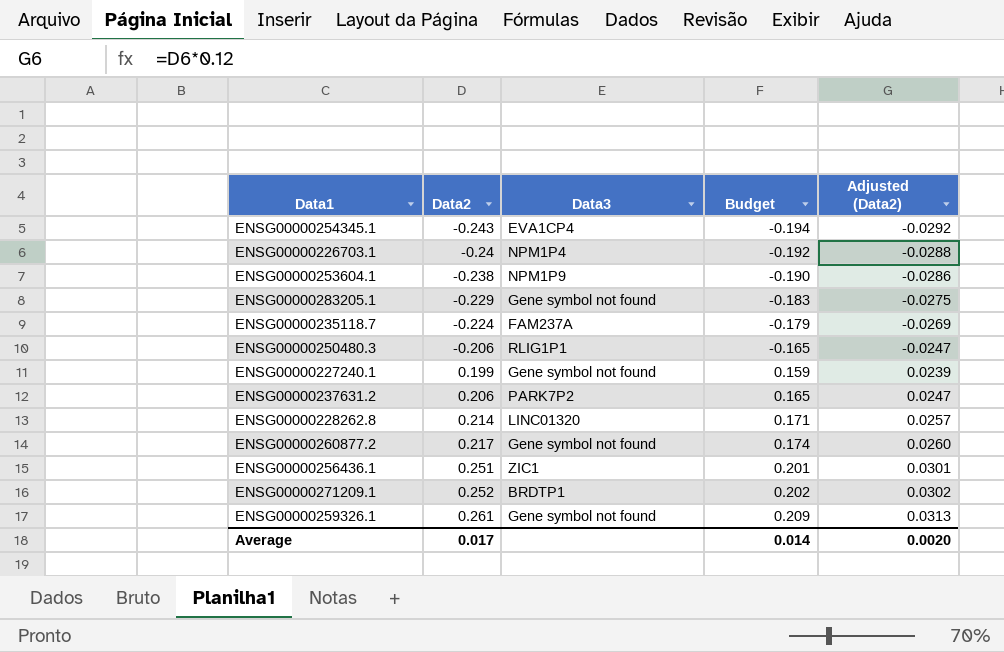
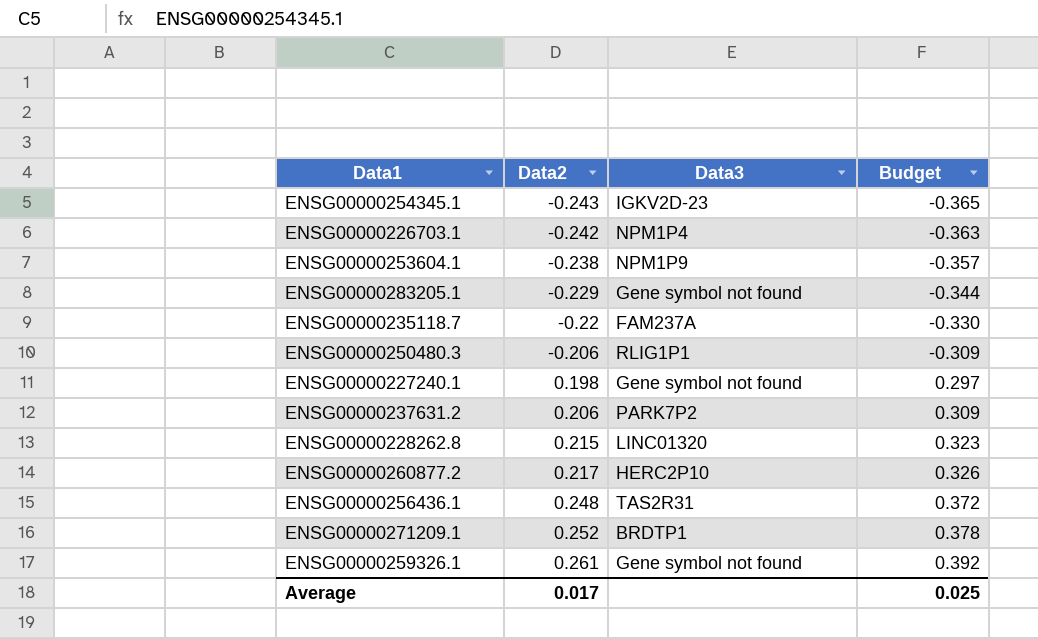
column Adjusted (Data2) | formula: [Data2] * 0.12 -> none
column Budget | formula: [Data2] * 0.8 -> [Data2] * 1.5
ENSG00000254345.1 | Data3: EVA1CP4 -> IGKV2D-23
ENSG00000226703.1 | Data2: -0.24 -> -0.242
ENSG00000235118.7 | Data2: -0.224 -> -0.22
ENSG00000227240.1 | Data2: 0.199 -> 0.198
ENSG00000228262.8 | Data2: 0.214 -> 0.215
ENSG00000260877.2 | Data3: Gene symbol not found -> HERC2P10
ENSG00000256436.1 | Data2: 0.251 -> 0.248
ENSG00000256436.1 | Data3: ZIC1 -> TAS2R31
Average | Budget: 0.014 -> 0.025

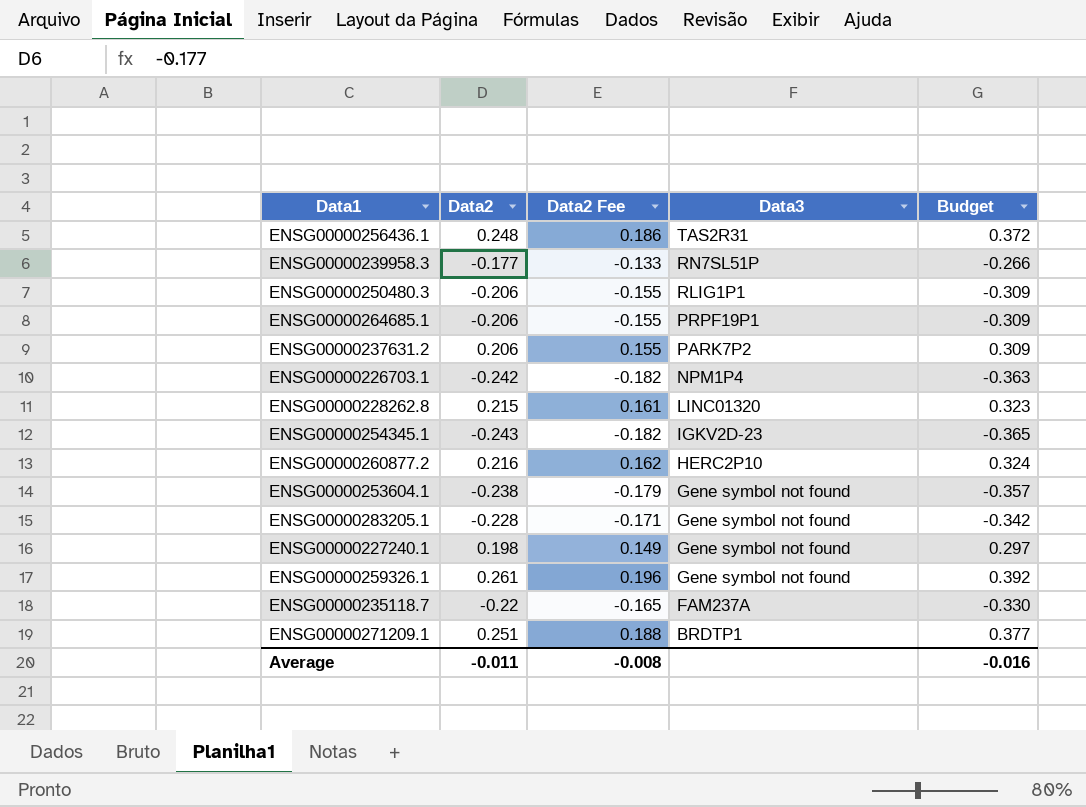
row order: Data2 ascending -> Data3 descending
column Data2 Fee | formula: none -> [Data2] * 0.75
row ENSG00000239958.3: none -> -0.177 | -0.133 | RN7SL51P | -0.266
row ENSG00000264685.1: none -> -0.206 | -0.155 | PRPF19P1 | -0.309
ENSG00000260877.2 | Data2: 0.217 -> 0.216
ENSG00000260877.2 | Budget: 0.326 -> 0.324
ENSG00000253604.1 | Data3: NPM1P9 -> Gene symbol not found
ENSG00000283205.1 | Data2: -0.229 -> -0.228
ENSG00000283205.1 | Budget: -0.344 -> -0.342
ENSG00000271209.1 | Data2: 0.252 -> 0.251
ENSG00000271209.1 | Budget: 0.378 -> 0.377
Average | Data2: 0.017 -> -0.011
Average | Budget: 0.025 -> -0.016

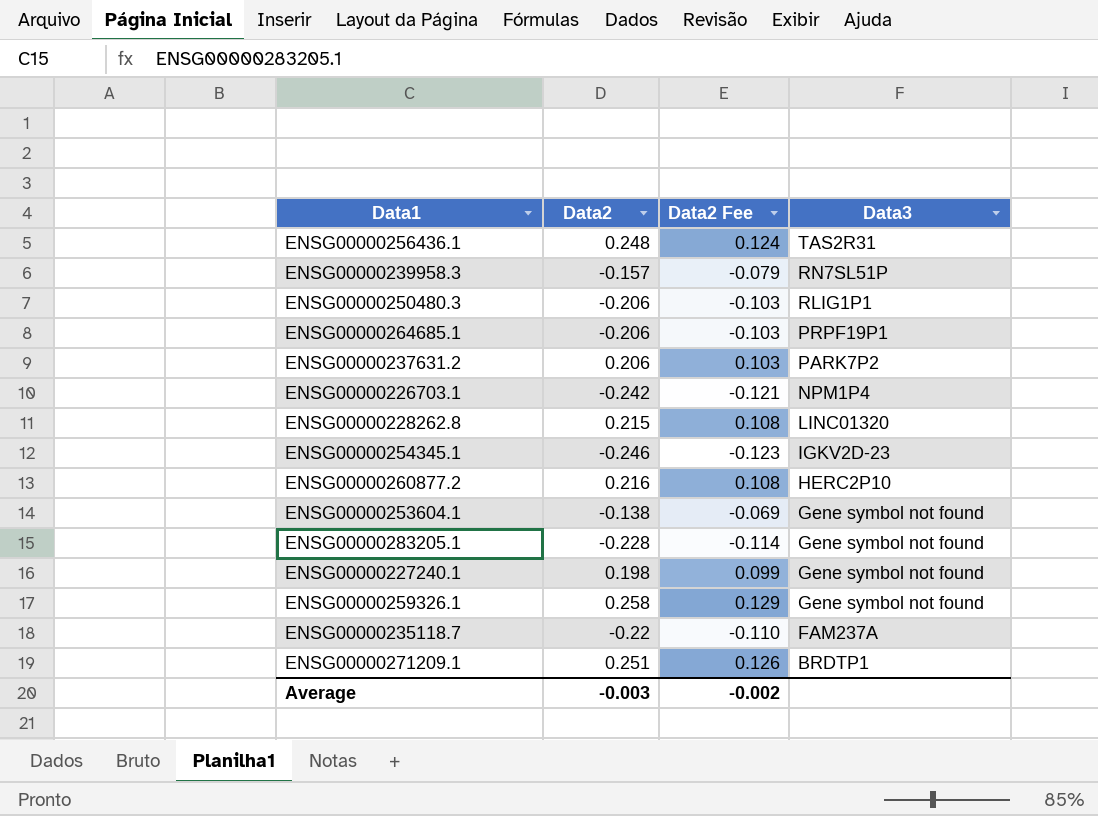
column Budget | formula: [Data2] * 1.5 -> none
column Data2 Fee | formula: [Data2] * 0.75 -> [Data2] * 0.5
ENSG00000239958.3 | Data2: -0.177 -> -0.157
ENSG00000254345.1 | Data2: -0.243 -> -0.246
ENSG00000253604.1 | Data2: -0.238 -> -0.138
ENSG00000259326.1 | Data2: 0.261 -> 0.258
Average | Data2: -0.011 -> -0.003
Average | Data2 Fee: -0.008 -> -0.002

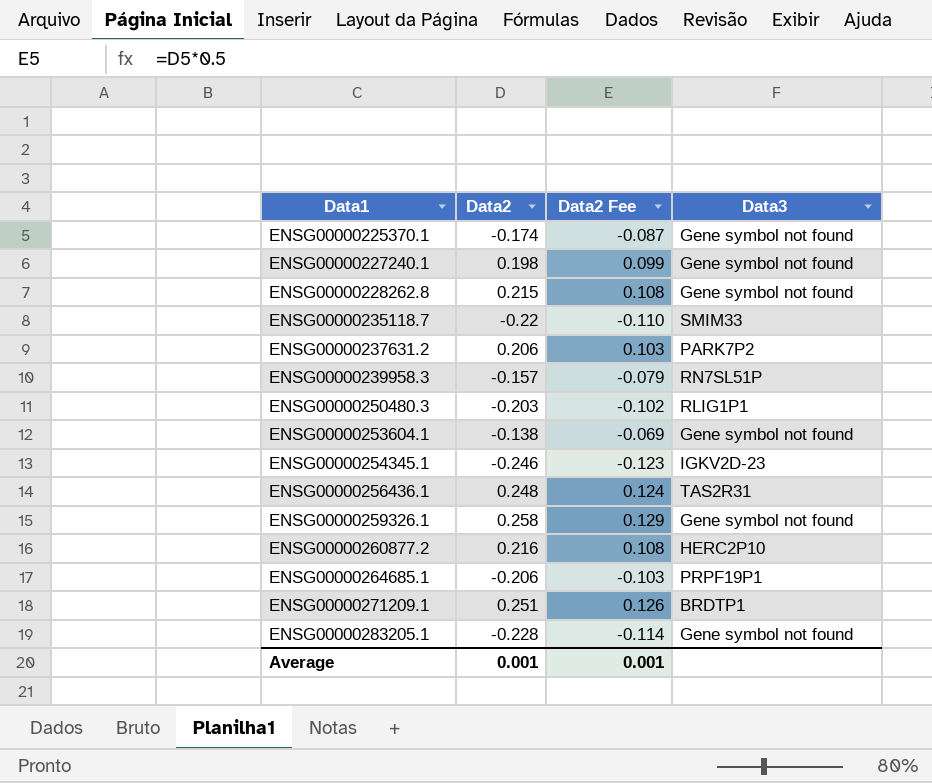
row order: Data3 descending -> Data1 ascending
row ENSG00000226703.1: -0.242 | -0.121 | NPM1P4 -> none
row ENSG00000225370.1: none -> -0.174 | -0.087 | Gene symbol not found
ENSG00000228262.8 | Data3: LINC01320 -> Gene symbol not found
ENSG00000235118.7 | Data3: FAM237A -> SMIM33
ENSG00000250480.3 | Data2: -0.206 -> -0.203
ENSG00000250480.3 | Data2 Fee: -0.103 -> -0.102
Average | Data2: -0.003 -> 0.001
Average | Data2 Fee: -0.002 -> 0.001

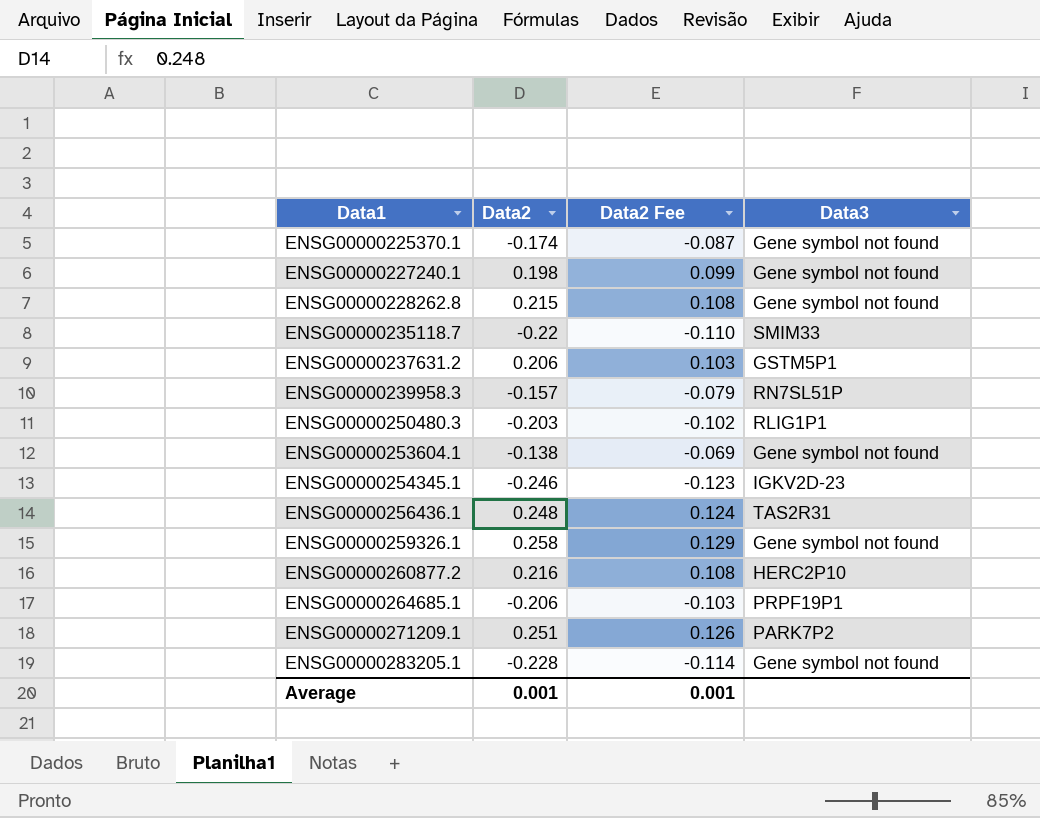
ENSG00000237631.2 | Data3: PARK7P2 -> GSTM5P1
ENSG00000271209.1 | Data3: BRDTP1 -> PARK7P2

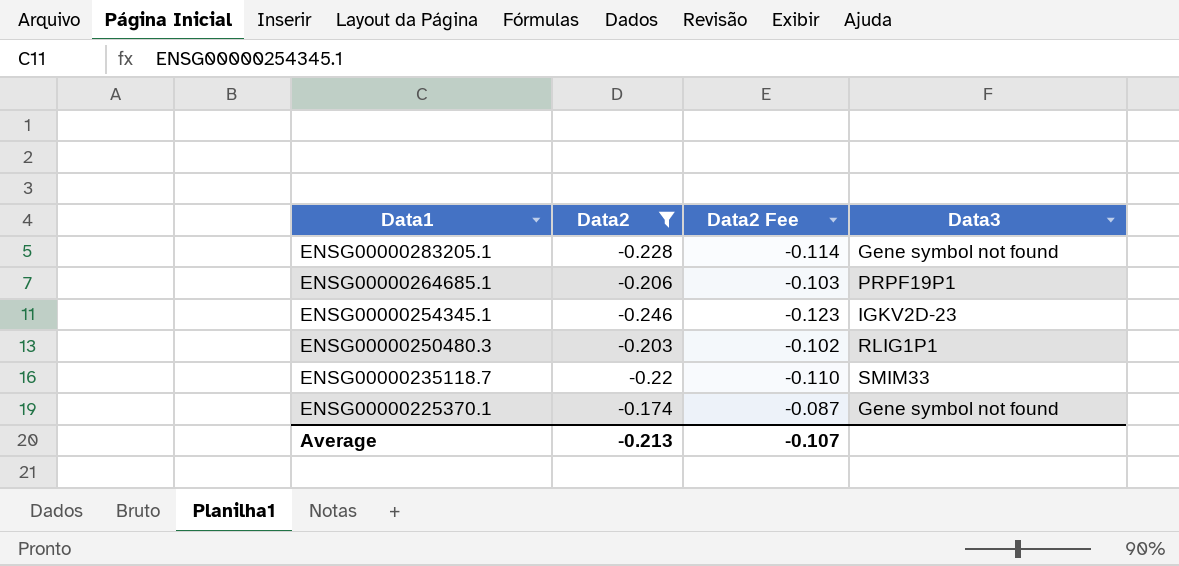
filter: none -> Data2 <= -0.174
row order: Data1 ascending -> Data1 descending
Average | Data2: 0.001 -> -0.213
Average | Data2 Fee: 0.001 -> -0.107

